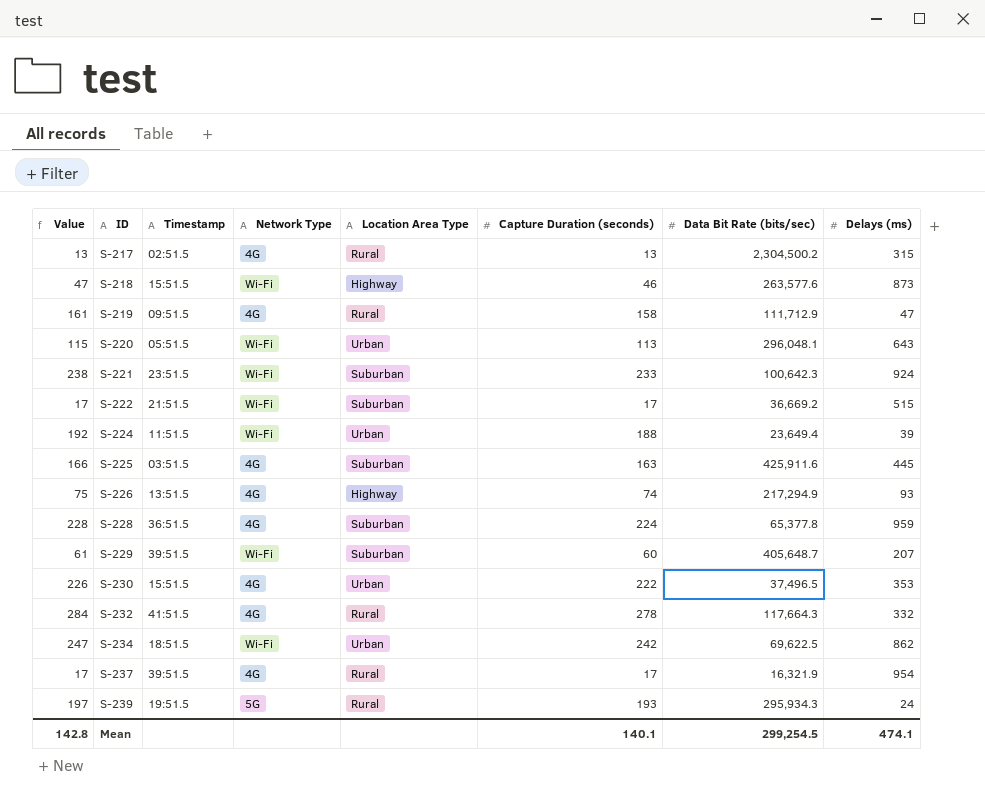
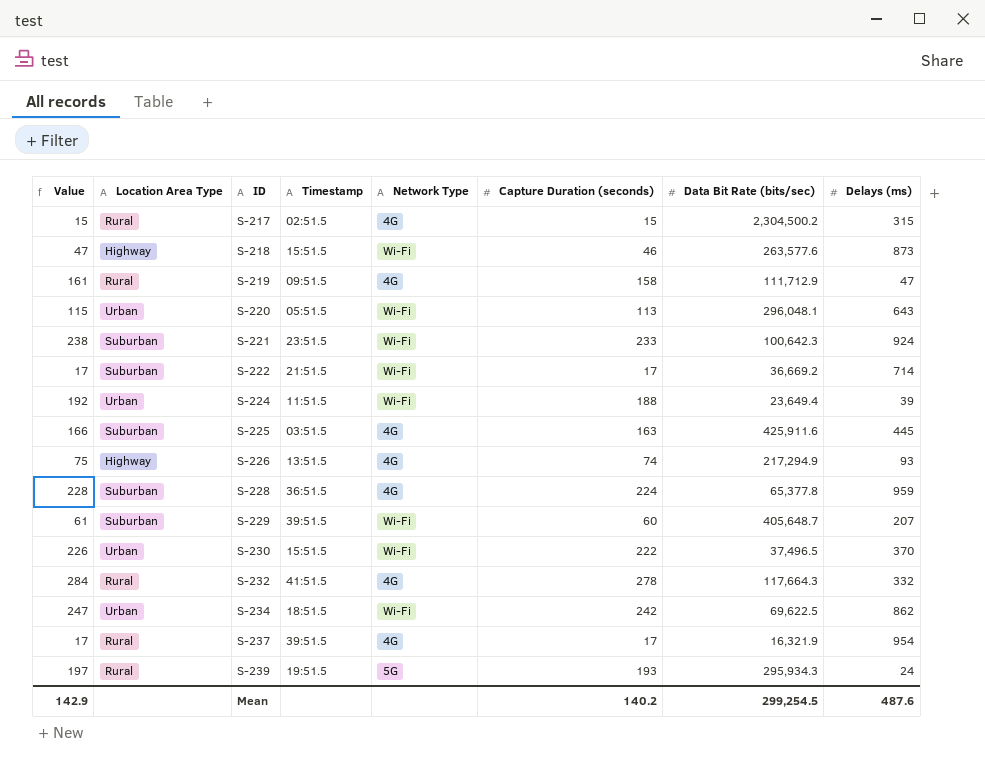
column Location Area Type | position: 5 -> 2
S-217 | Value: 13 -> 15
S-217 | Capture Duration (seconds): 13 -> 15
S-222 | Delays (ms): 515 -> 714
S-230 | Network Type: 4G -> Wi-Fi
S-230 | Delays (ms): 353 -> 370
Mean | Value: 142.8 -> 142.9
Mean | Capture Duration (seconds): 140.1 -> 140.2
Mean | Delays (ms): 474.1 -> 487.6

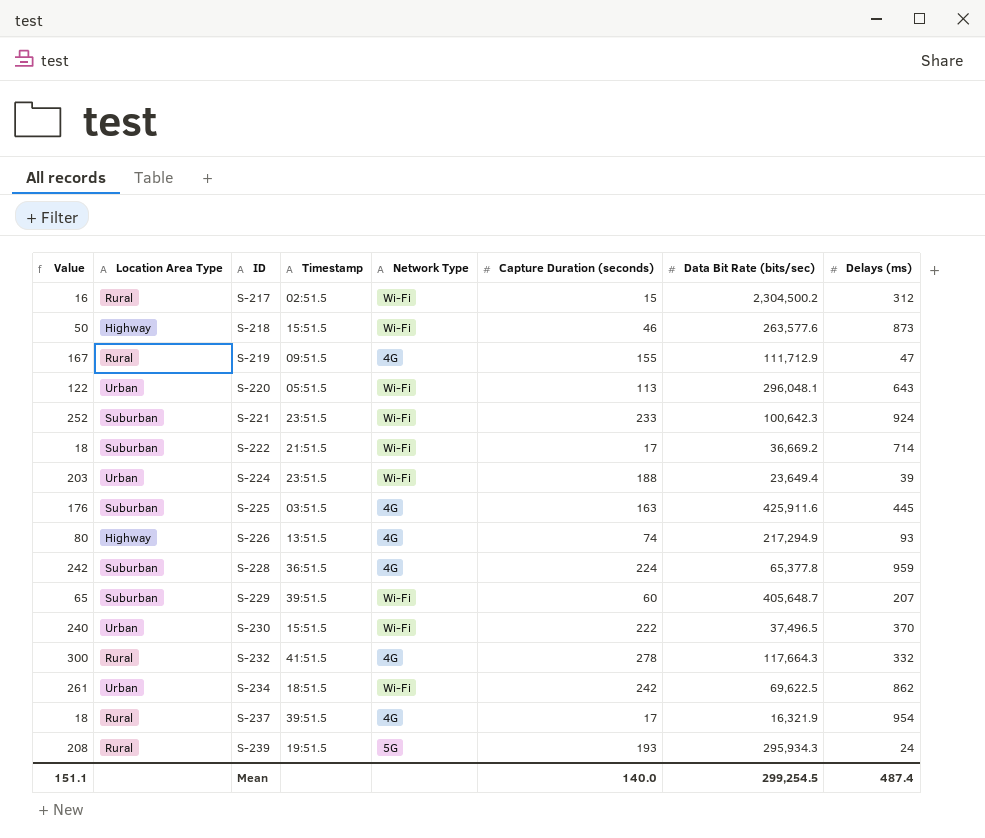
column Value | formula: [Capture Duration (seconds)] * 1.02 -> [Capture Duration (seconds)] * 1.08
S-217 | Network Type: 4G -> Wi-Fi
S-217 | Delays (ms): 315 -> 312
S-219 | Capture Duration (seconds): 158 -> 155
S-224 | Timestamp: 11:51.5 -> 23:51.5
Mean | Value: 142.9 -> 151.1
Mean | Capture Duration (seconds): 140.2 -> 140.0
Mean | Delays (ms): 487.6 -> 487.4

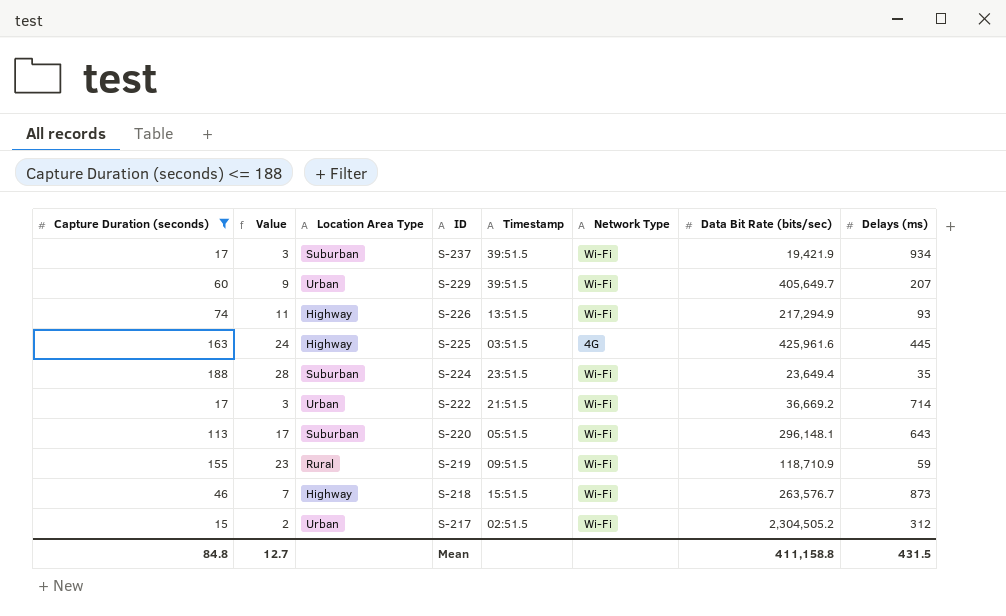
filter: none -> Capture Duration (seconds) <= 188
row order: ID ascending -> ID descending
column Capture Duration (seconds) | position: 6 -> 1
column Value | formula: [Capture Duration (seconds)] * 1.08 -> [Capture Duration (seconds)] * 0.15
S-237 | Location Area Type: Rural -> Suburban
S-237 | Network Type: 4G -> Wi-Fi
S-237 | Data Bit Rate (bits/sec): 16,321.9 -> 19,421.9
S-237 | Delays (ms): 954 -> 934
S-229 | Location Area Type: Suburban -> Urban
S-229 | Data Bit Rate (bits/sec): 405,648.7 -> 405,649.7
S-226 | Network Type: 4G -> Wi-Fi
S-225 | Location Area Type: Suburban -> Highway
S-225 | Data Bit Rate (bits/sec): 425,911.6 -> 425,961.6
S-224 | Location Area Type: Urban -> Suburban
S-224 | Delays (ms): 39 -> 35
S-222 | Location Area Type: Suburban -> Urban
S-220 | Location Area Type: Urban -> Suburban
S-220 | Data Bit Rate (bits/sec): 296,048.1 -> 296,148.1
S-219 | Network Type: 4G -> Wi-Fi
S-219 | Data Bit Rate (bits/sec): 111,712.9 -> 118,710.9
S-219 | Delays (ms): 47 -> 59
S-218 | Data Bit Rate (bits/sec): 263,577.6 -> 263,576.7
S-217 | Location Area Type: Rural -> Urban
S-217 | Data Bit Rate (bits/sec): 2,304,500.2 -> 2,304,505.2
Mean | Capture Duration (seconds): 140.0 -> 84.8
Mean | Value: 151.1 -> 12.7
Mean | Data Bit Rate (bits/sec): 299,254.5 -> 411,158.8
Mean | Delays (ms): 487.4 -> 431.5

